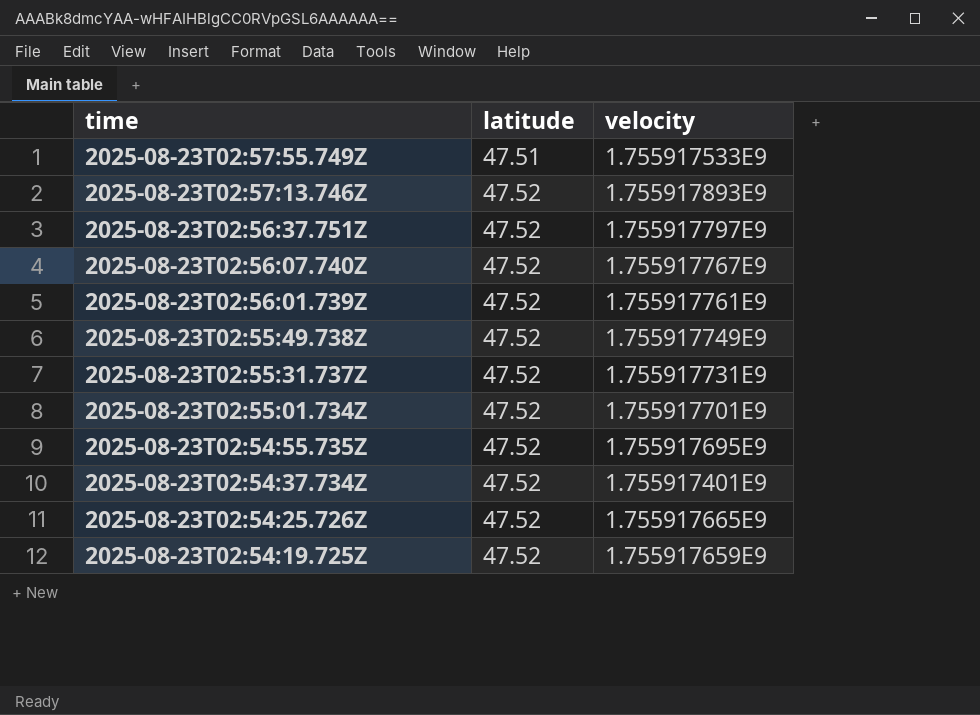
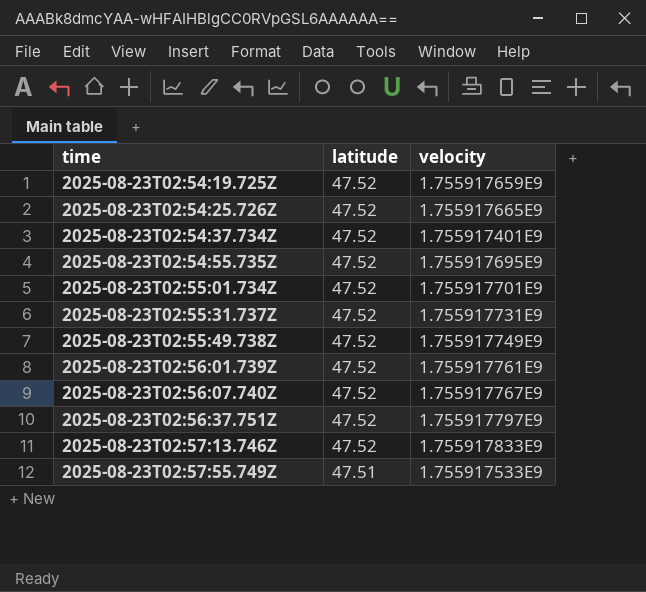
row order: time descending -> time ascending
2025-08-23T02:57:13.746Z | velocity: 1.755917893E9 -> 1.755917833E9

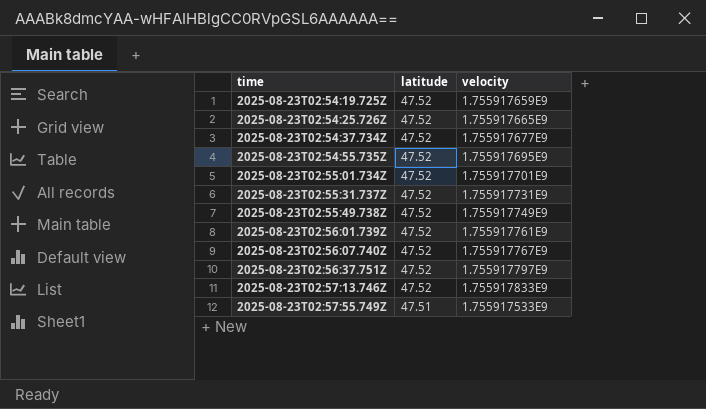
2025-08-23T02:54:37.734Z | velocity: 1.755917401E9 -> 1.755917677E9

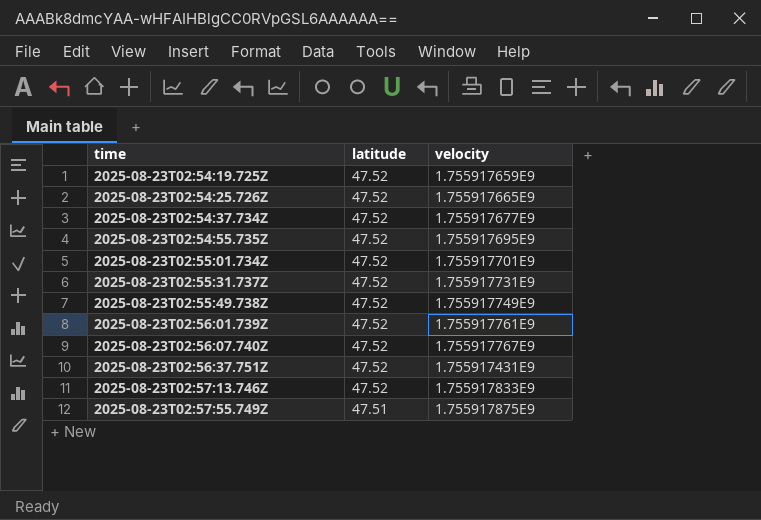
2025-08-23T02:56:37.751Z | velocity: 1.755917797E9 -> 1.755917431E9
2025-08-23T02:57:55.749Z | velocity: 1.755917533E9 -> 1.755917875E9

